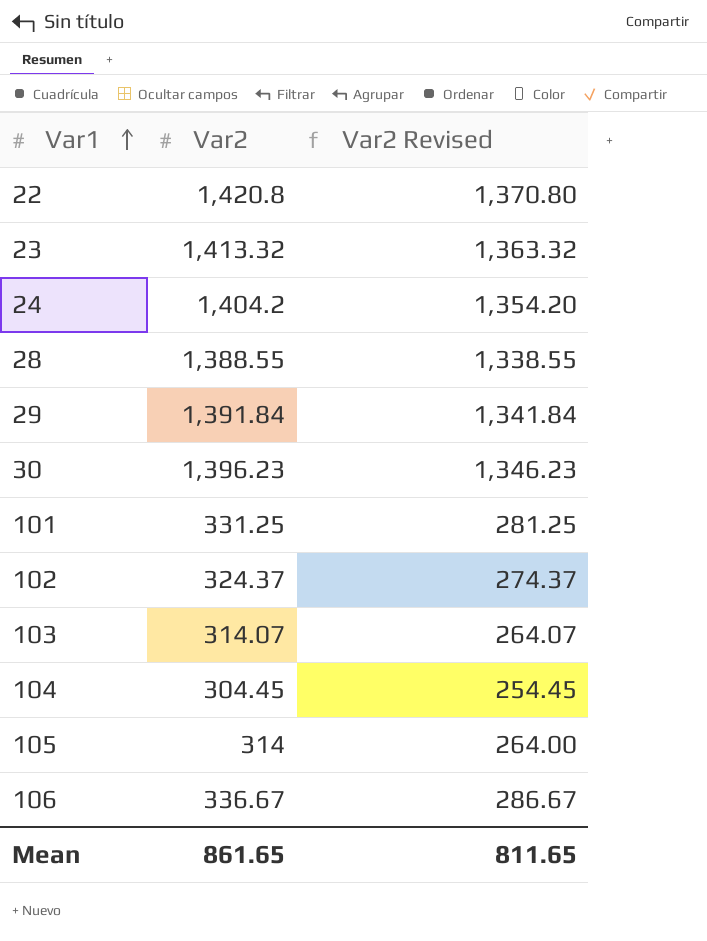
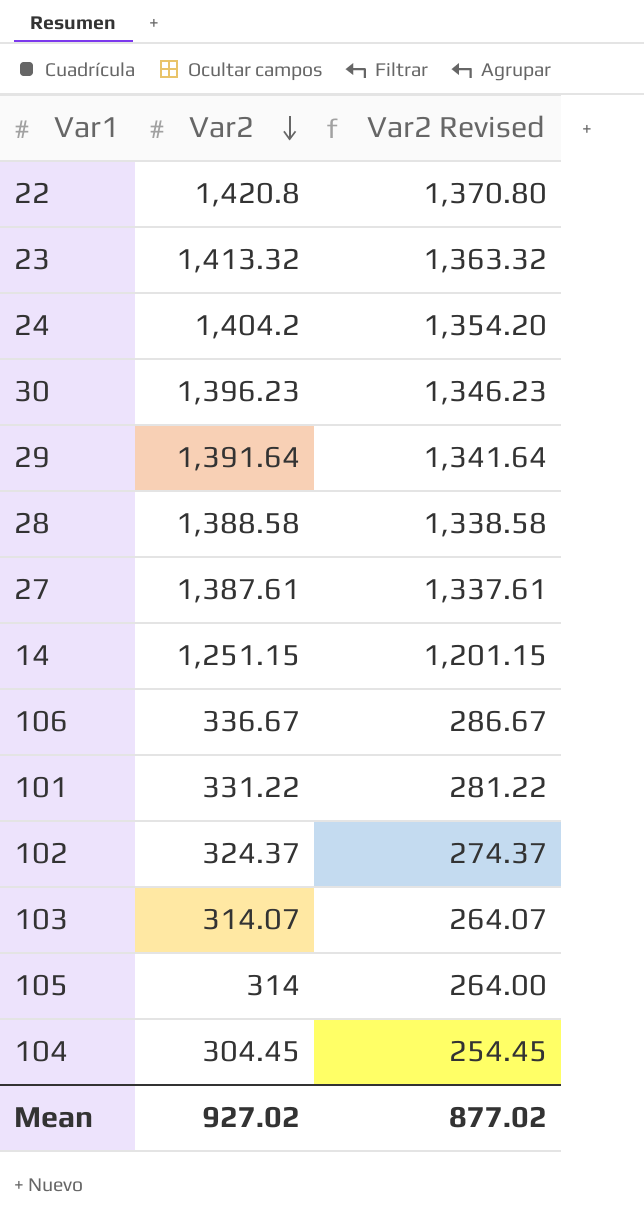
row order: Var1 ascending -> Var2 descending
29 | Var2: 1,391.84 -> 1,391.64
29 | Var2 Revised: 1,341.84 -> 1,341.64
28 | Var2: 1,388.55 -> 1,388.58
28 | Var2 Revised: 1,338.55 -> 1,338.58
row 27: none -> 1,387.61 | 1,337.61
row 14: none -> 1,251.15 | 1,201.15
101 | Var2: 331.25 -> 331.22
101 | Var2 Revised: 281.25 -> 281.22
Mean | Var2: 861.65 -> 927.02
Mean | Var2 Revised: 811.65 -> 877.02

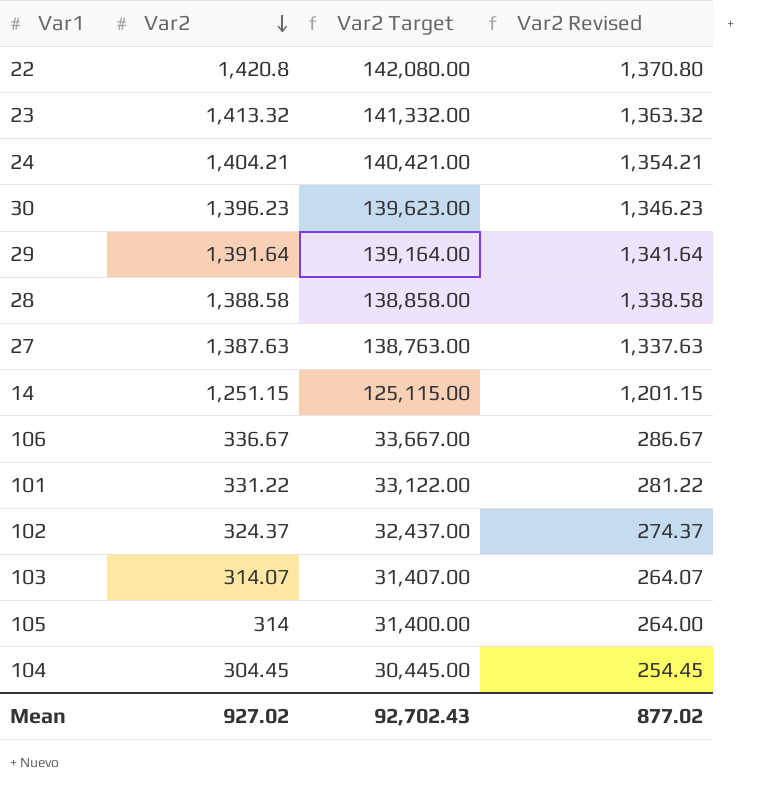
column Var2 Target | formula: none -> [Var2] * 100
24 | Var2: 1,404.2 -> 1,404.21
24 | Var2 Revised: 1,354.20 -> 1,354.21
27 | Var2: 1,387.61 -> 1,387.63
27 | Var2 Revised: 1,337.61 -> 1,337.63

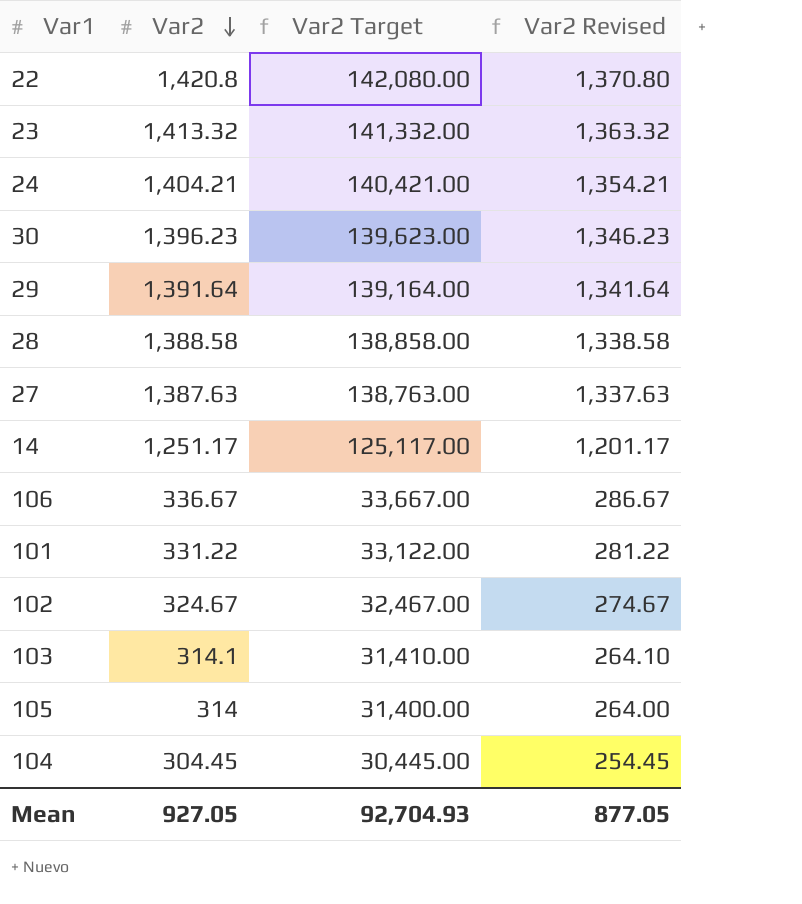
14 | Var2: 1,251.15 -> 1,251.17
14 | Var2 Target: 125,115.00 -> 125,117.00
14 | Var2 Revised: 1,201.15 -> 1,201.17
102 | Var2: 324.37 -> 324.67
102 | Var2 Target: 32,437.00 -> 32,467.00
102 | Var2 Revised: 274.37 -> 274.67
103 | Var2: 314.07 -> 314.1
103 | Var2 Target: 31,407.00 -> 31,410.00
103 | Var2 Revised: 264.07 -> 264.10
Mean | Var2: 927.02 -> 927.05
Mean | Var2 Target: 92,702.43 -> 92,704.93
Mean | Var2 Revised: 877.02 -> 877.05

